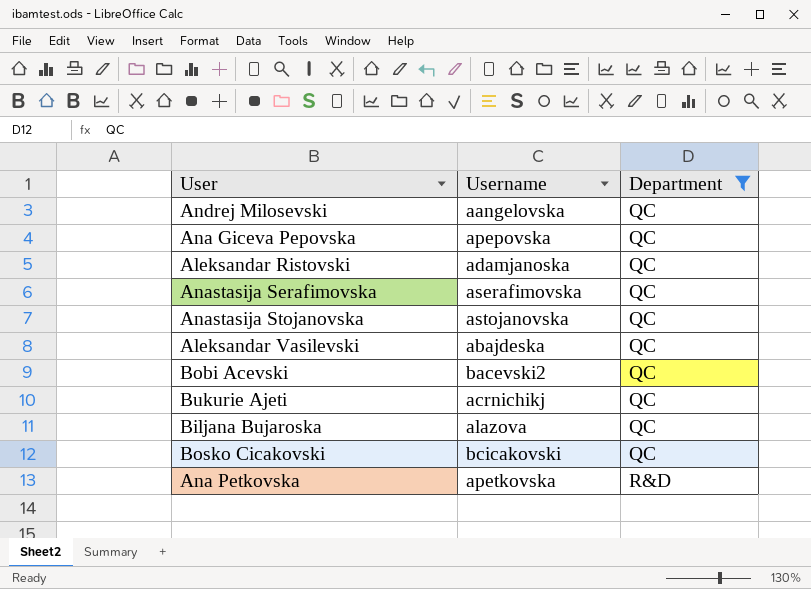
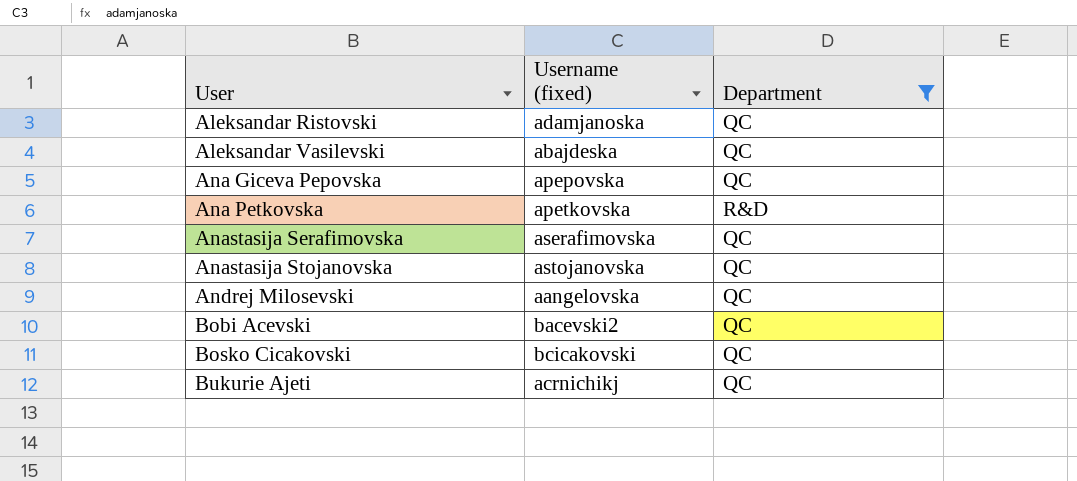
row order: Department ascending -> User ascending
column name: Username -> Username (fixed)
row Biljana Bujaroska: alazova | QC -> none

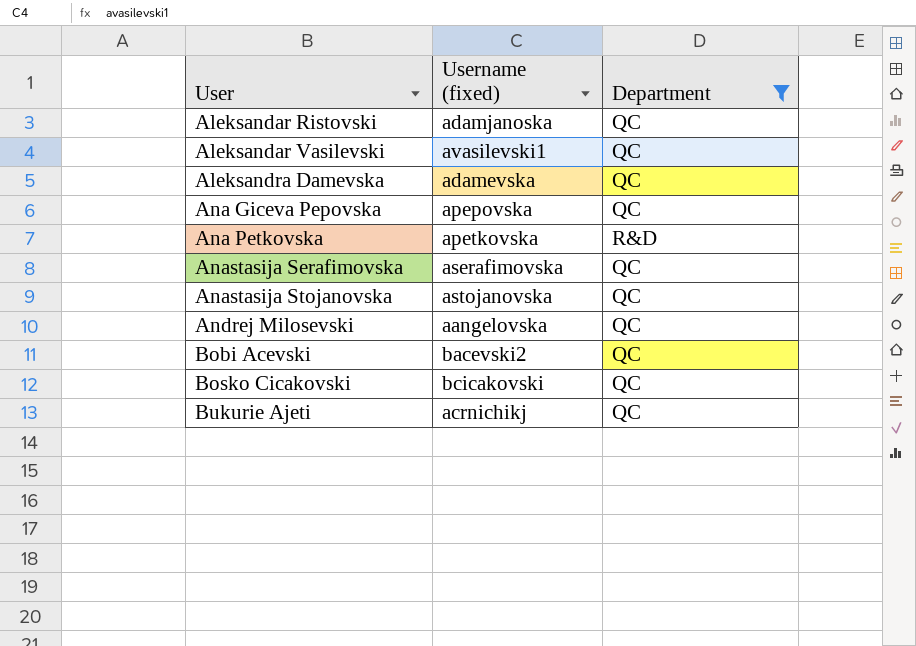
Aleksandar Vasilevski | Username (fixed): abajdeska -> avasilevski1
row Aleksandra Damevska: none -> adamevska | QC

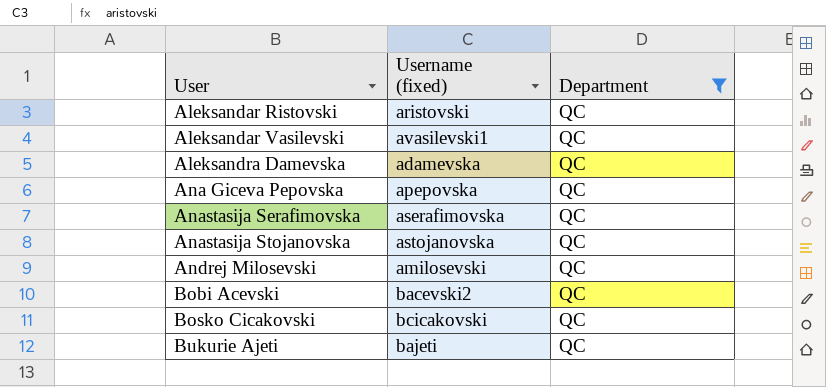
row Ana Petkovska: apetkovska | R&D -> none
Aleksandar Ristovski | Username (fixed): adamjanoska -> aristovski
Andrej Milosevski | Username (fixed): aangelovska -> amilosevski
Bukurie Ajeti | Username (fixed): acrnichikj -> bajeti

